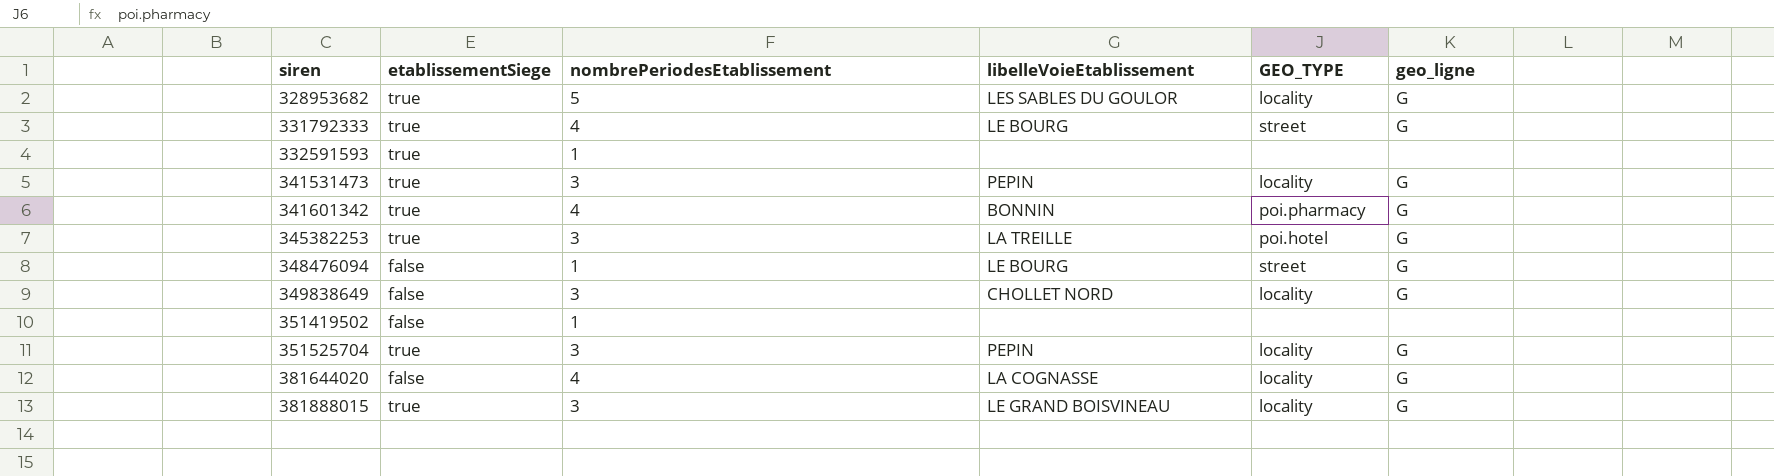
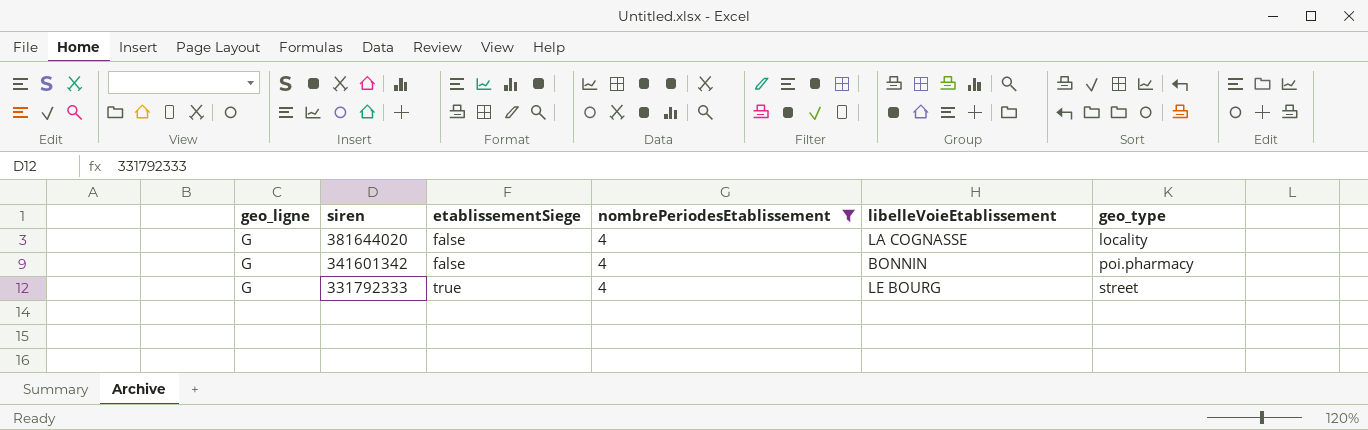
filter: none -> nombrePeriodesEtablissement = 4
row order: siren ascending -> siren descending
column geo_ligne | position: 6 -> 1
column name: GEO_TYPE -> geo_type
341601342 | etablissementSiege: true -> false

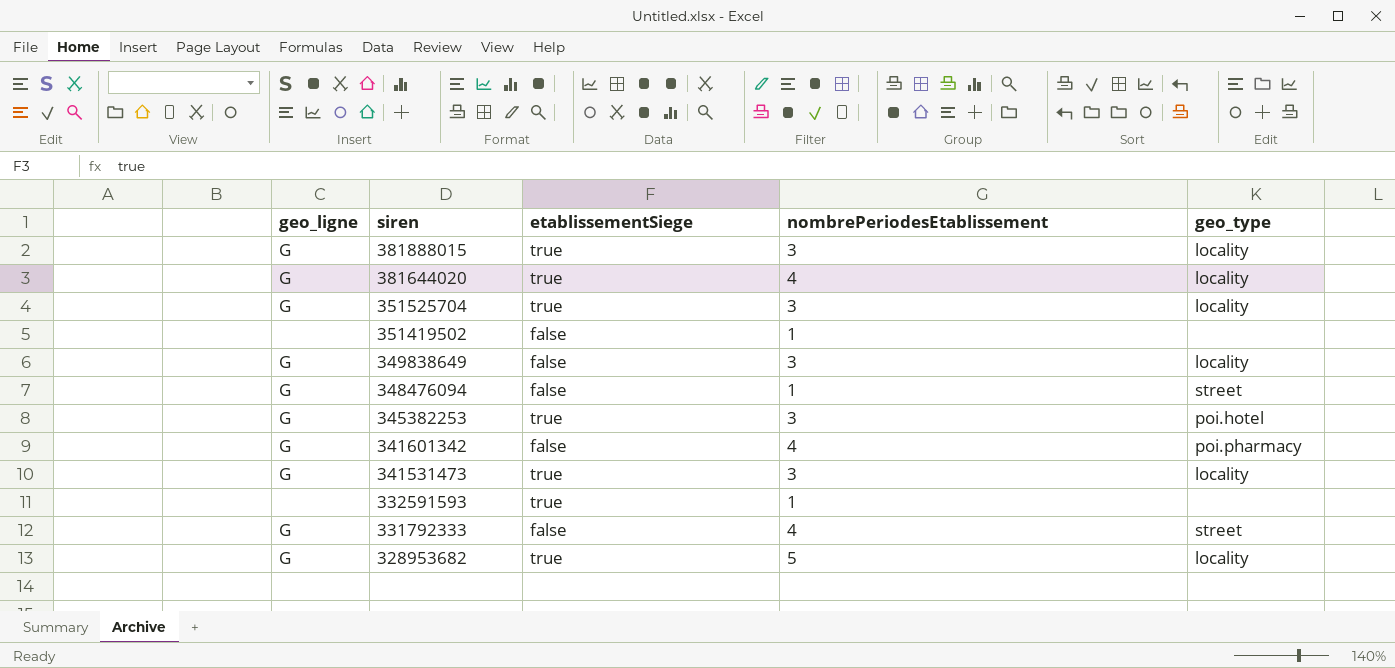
filter: nombrePeriodesEtablissement = 4 -> none
column libelleVoieEtablissement | position: 5 -> none
381644020 | etablissementSiege: false -> true
331792333 | etablissementSiege: true -> false

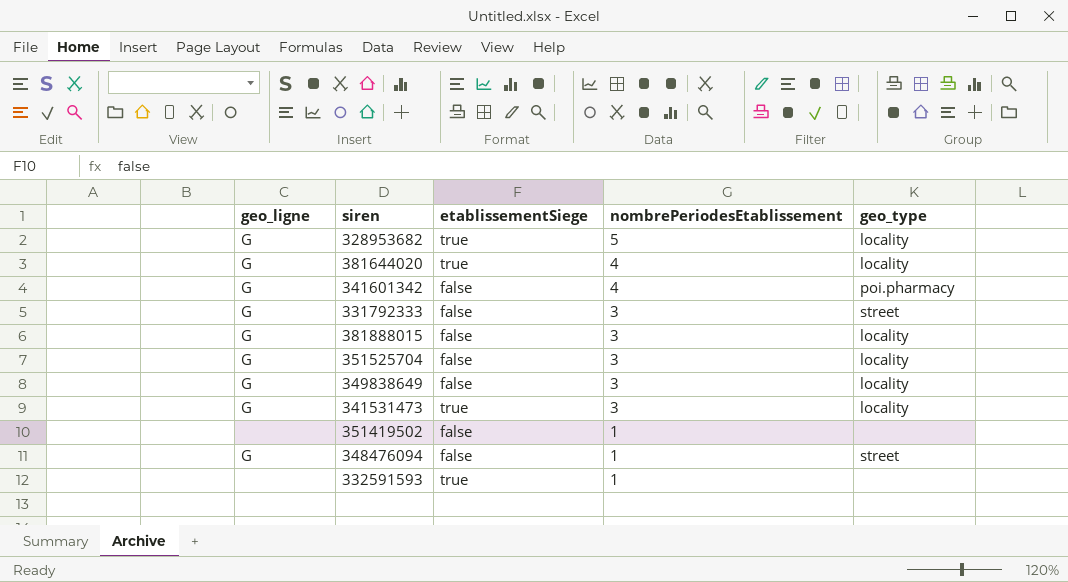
row order: siren descending -> nombrePeriodesEtablissement descending
row 345382253: G | true | 3 | poi.hotel -> none
331792333 | nombrePeriodesEtablissement: 4 -> 3
381888015 | etablissementSiege: true -> false
351525704 | etablissementSiege: true -> false

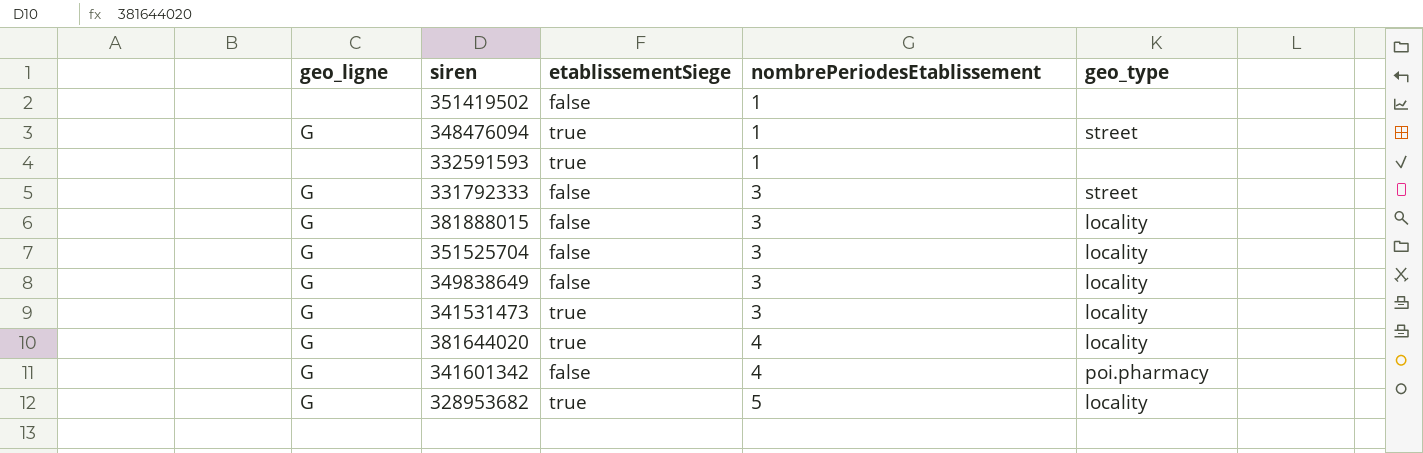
row order: nombrePeriodesEtablissement descending -> nombrePeriodesEtablissement ascending
348476094 | etablissementSiege: false -> true

